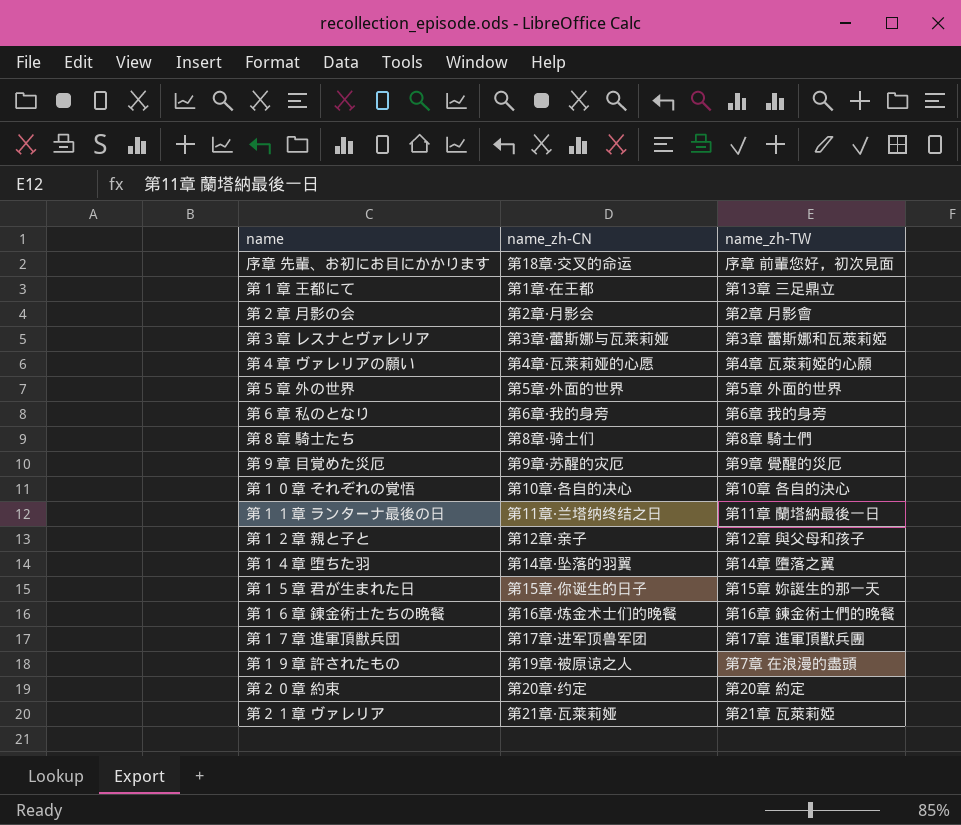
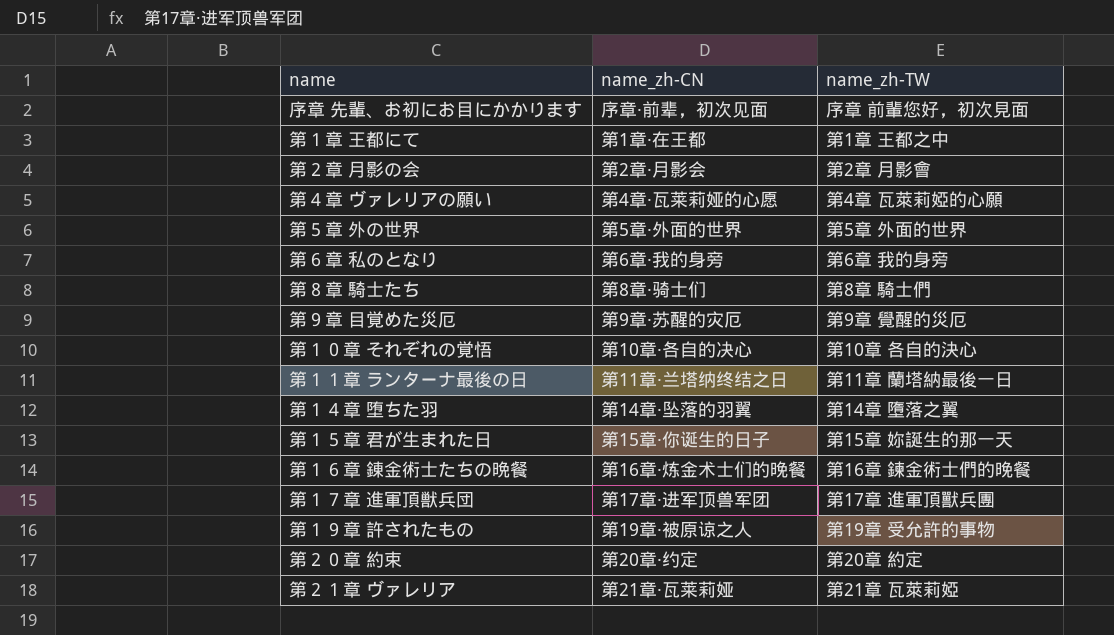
row 第３章 レスナとヴァレリア: 第3章·蕾斯娜与瓦莱莉娅 | 第3章 蕾斯娜和瓦萊莉婭 -> none
row 第１２章 親と子と: 第12章·亲子 | 第12章 與父母和孩子 -> none
序章 先輩、お初にお目にかかります | name_zh-CN: 第18章·交叉的命运 -> 序章·前辈，初次见面
第１章 王都にて | name_zh-TW: 第13章 三足鼎立 -> 第1章 王都之中
第１９章 許されたもの | name_zh-TW: 第7章 在浪漫的盡頭 -> 第19章 受允許的事物

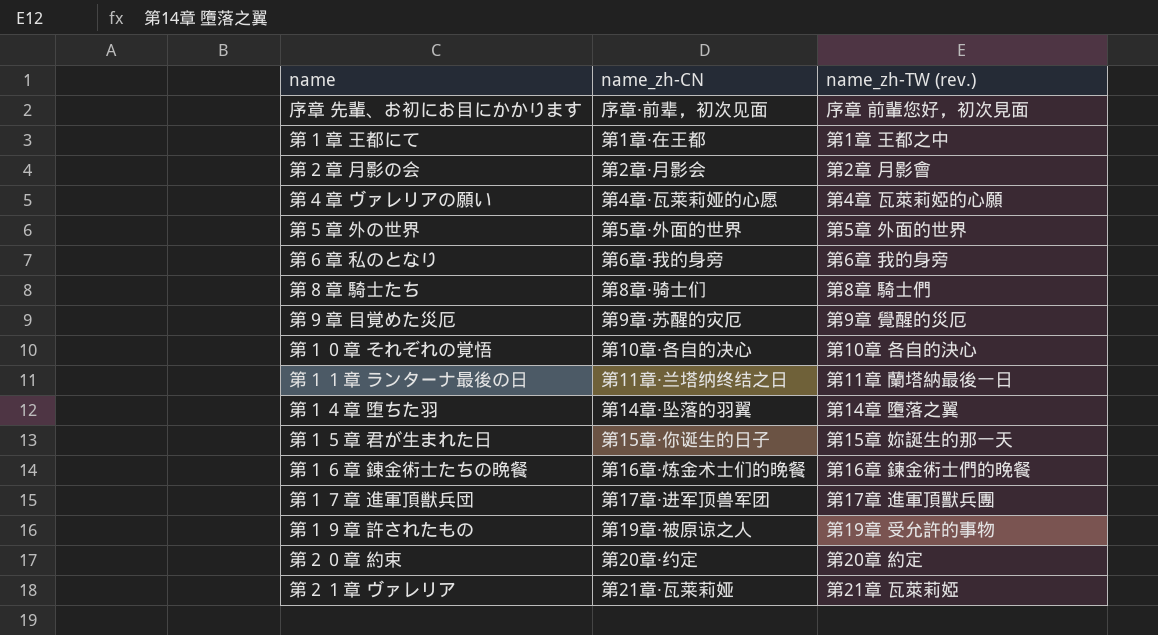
column name: name_zh-TW -> name_zh-TW (rev.)

